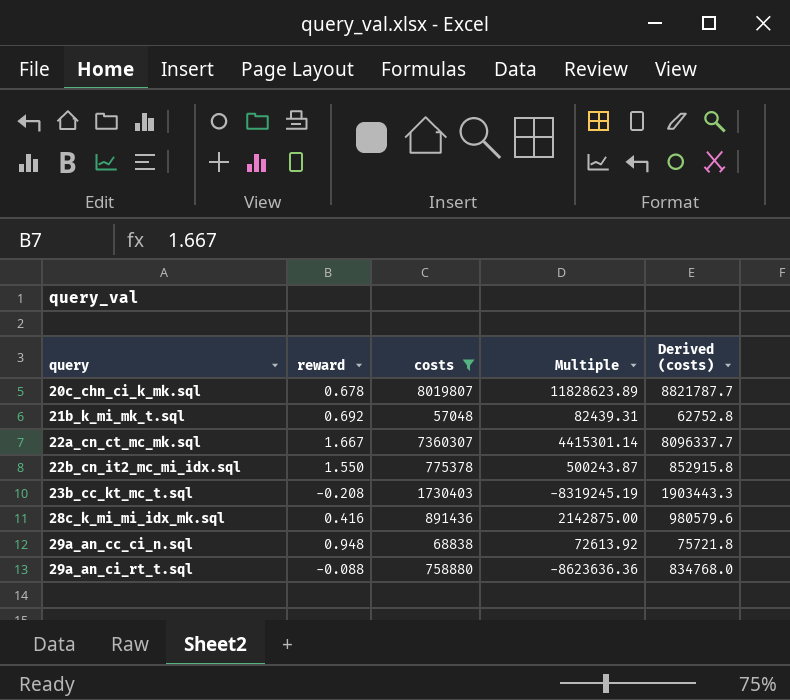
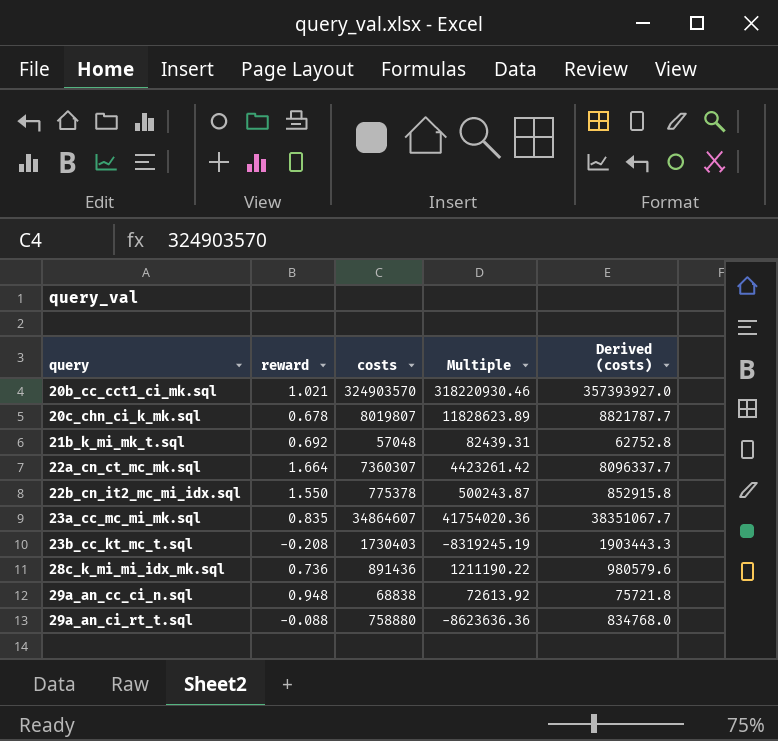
filter: costs <= 8019807 -> none
22a_cn_ct_mc_mk.sql | reward: 1.667 -> 1.664
22a_cn_ct_mc_mk.sql | Multiple: 4415301.14 -> 4423261.42
28c_k_mi_mi_idx_mk.sql | reward: 0.416 -> 0.736
28c_k_mi_mi_idx_mk.sql | Multiple: 2142875.00 -> 1211190.22

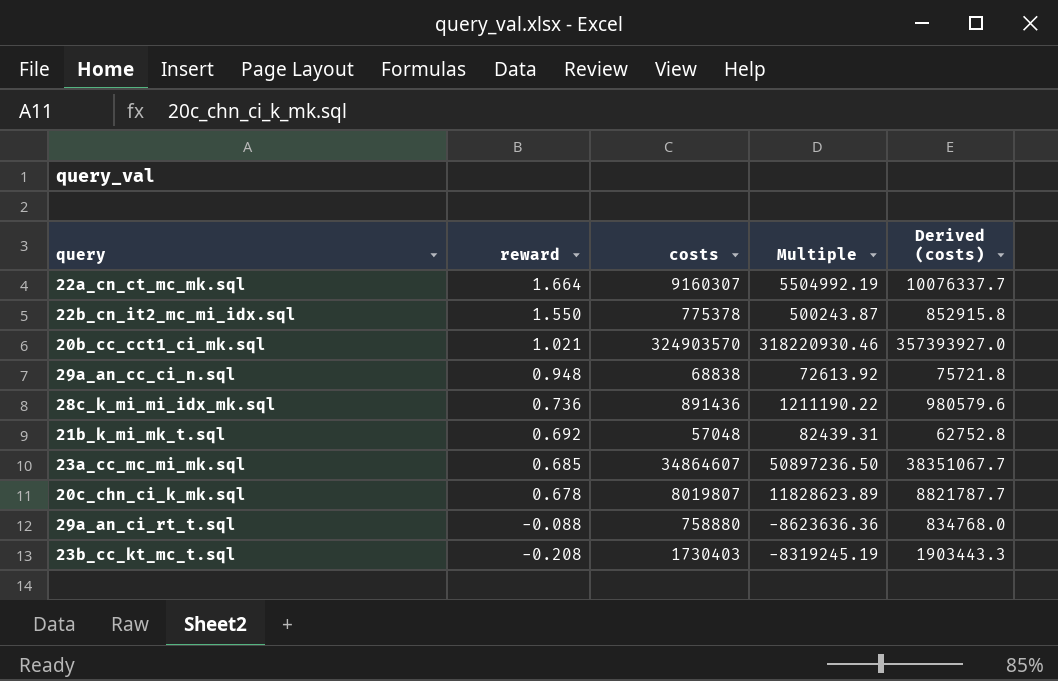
row order: query ascending -> reward descending
22a_cn_ct_mc_mk.sql | costs: 7360307 -> 9160307
22a_cn_ct_mc_mk.sql | Multiple: 4423261.42 -> 5504992.19
22a_cn_ct_mc_mk.sql | Derived (costs): 8096337.7 -> 10076337.7
23a_cc_mc_mi_mk.sql | reward: 0.835 -> 0.685
23a_cc_mc_mi_mk.sql | Multiple: 41754020.36 -> 50897236.50

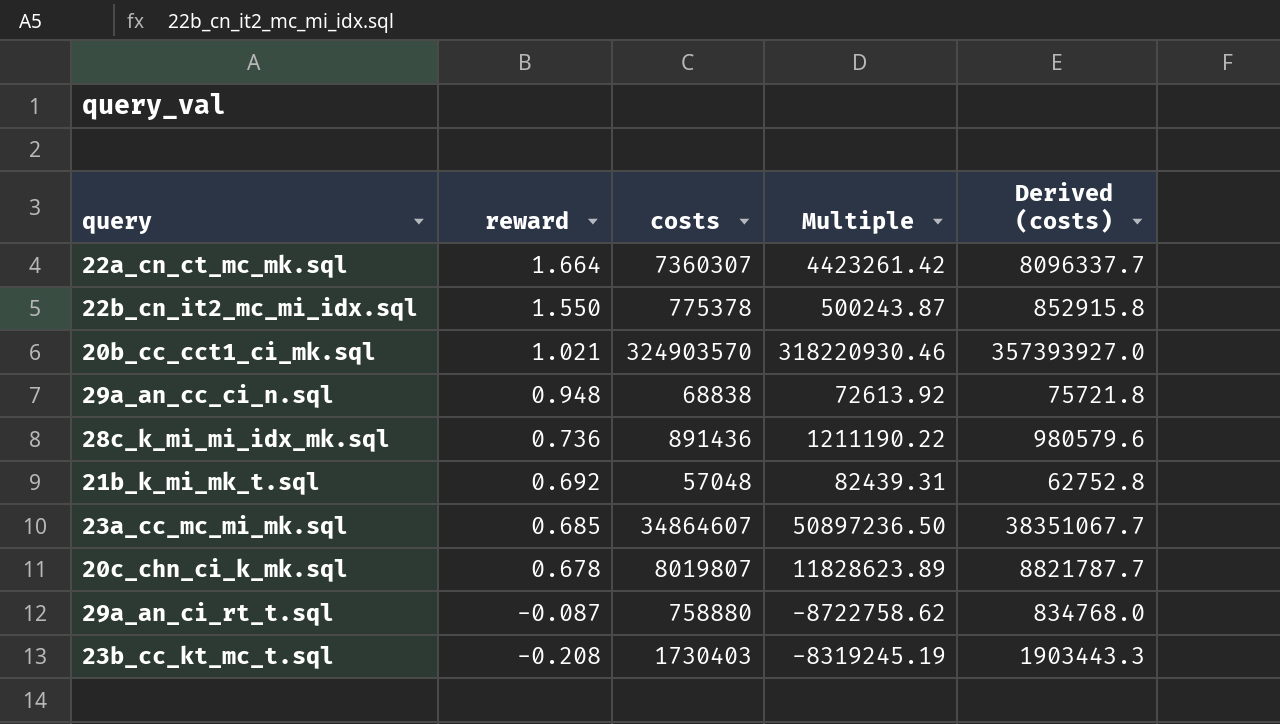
22a_cn_ct_mc_mk.sql | costs: 9160307 -> 7360307
22a_cn_ct_mc_mk.sql | Multiple: 5504992.19 -> 4423261.42
22a_cn_ct_mc_mk.sql | Derived (costs): 10076337.7 -> 8096337.7
29a_an_ci_rt_t.sql | reward: -0.088 -> -0.087
29a_an_ci_rt_t.sql | Multiple: -8623636.36 -> -8722758.62

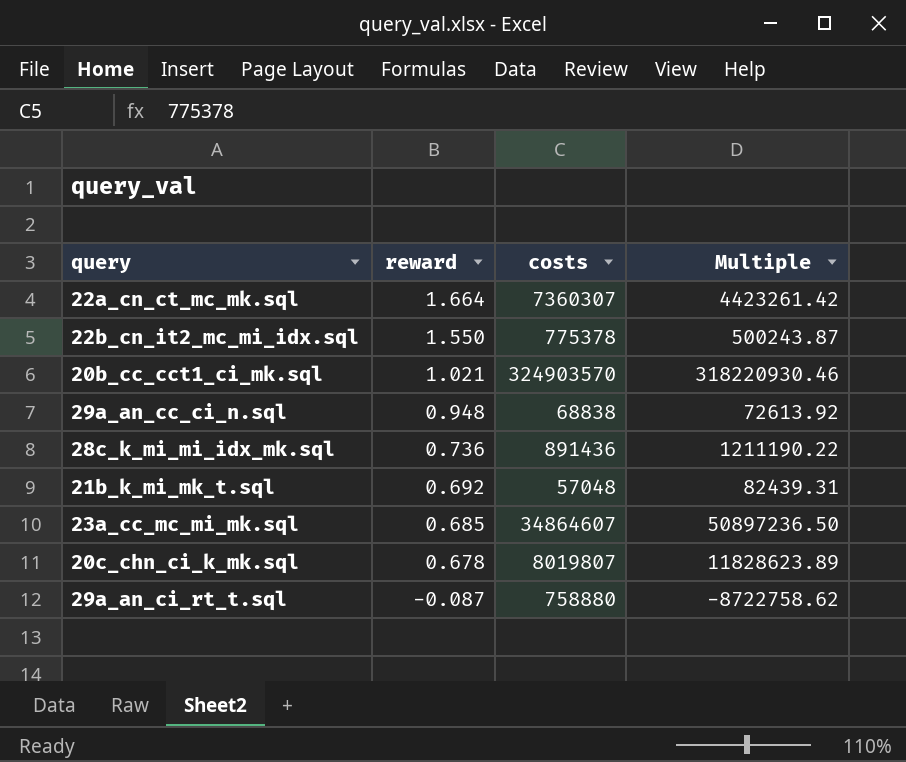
column Derived (costs) | formula: [costs] * 1.1 -> none
row 23b_cc_kt_mc_t.sql: -0.208 | 1730403 | -8319245.19 | 1903443.3 -> none

